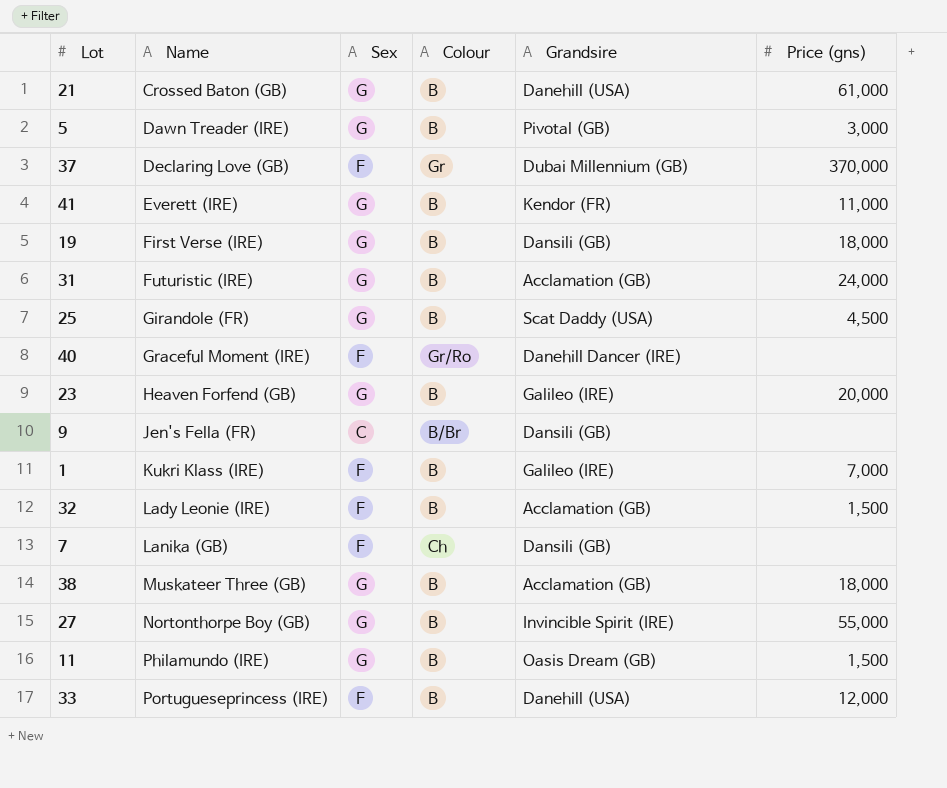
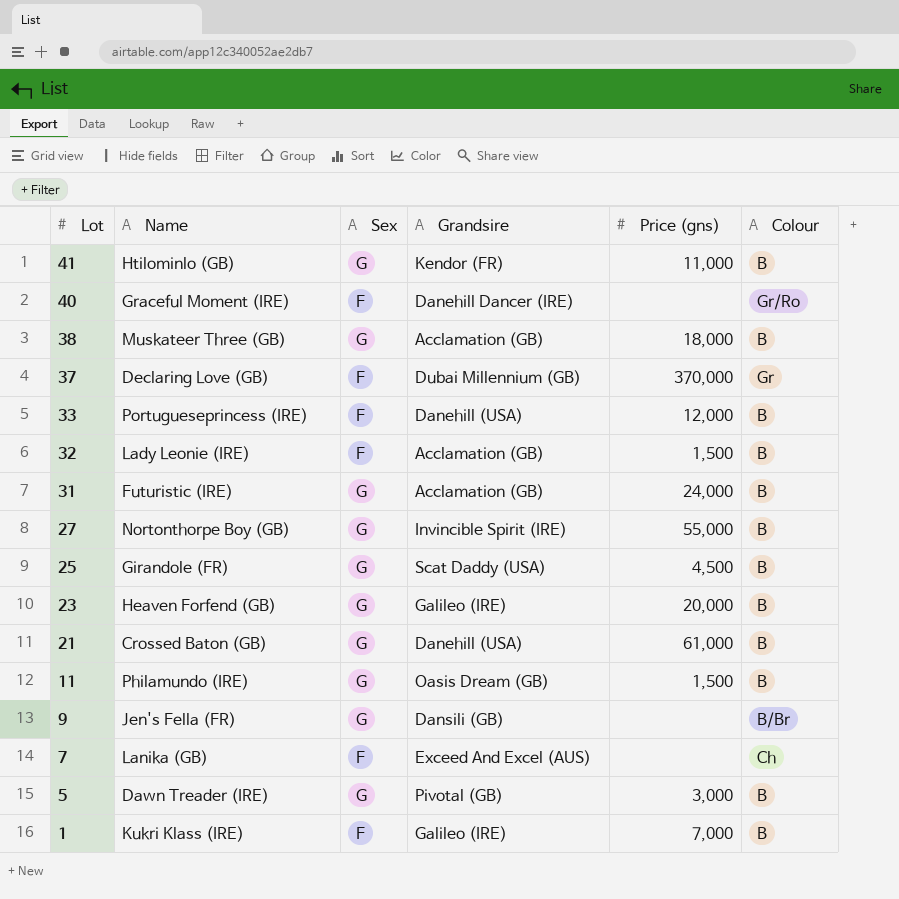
row order: Name ascending -> Lot descending
column Colour | position: 4 -> 6
row 19: First Verse (IRE) | G | B | Dansili (GB) | 18,000 -> none
41 | Name: Everett (IRE) -> Htilominlo (GB)
9 | Sex: C -> G
7 | Grandsire: Dansili (GB) -> Exceed And Excel (AUS)

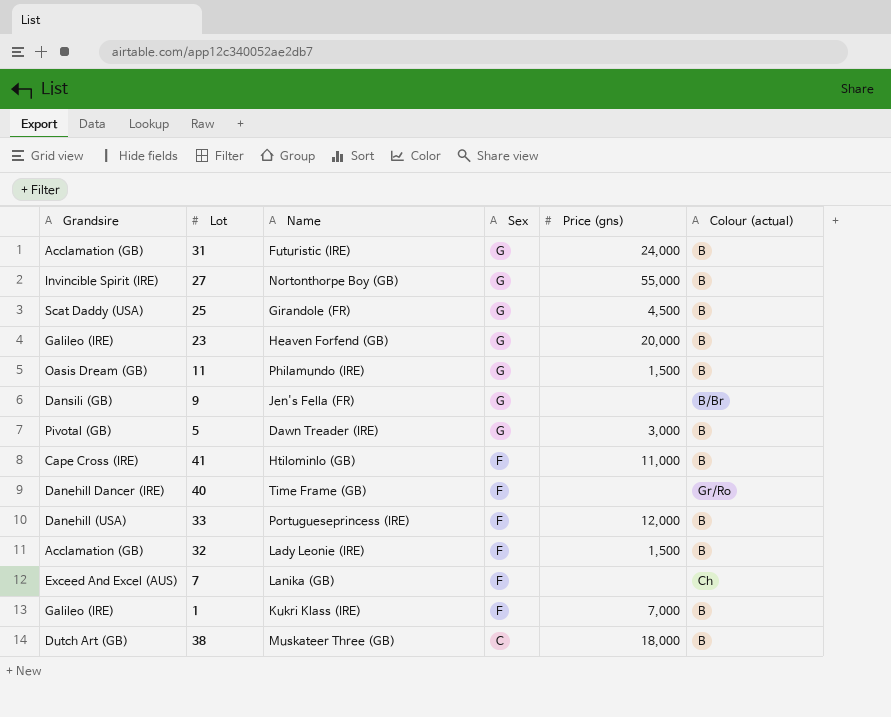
row order: Lot descending -> Sex descending
column Grandsire | position: 4 -> 1
column name: Colour -> Colour (actual)
row 37: Declaring Love (GB) | F | Dubai Millennium (GB) | 370,000 | Gr -> none
row 21: Crossed Baton (GB) | G | Danehill (USA) | 61,000 | B -> none
41 | Grandsire: Kendor (FR) -> Cape Cross (IRE)
41 | Sex: G -> F
40 | Name: Graceful Moment (IRE) -> Time Frame (GB)
38 | Grandsire: Acclamation (GB) -> Dutch Art (GB)
38 | Sex: G -> C

